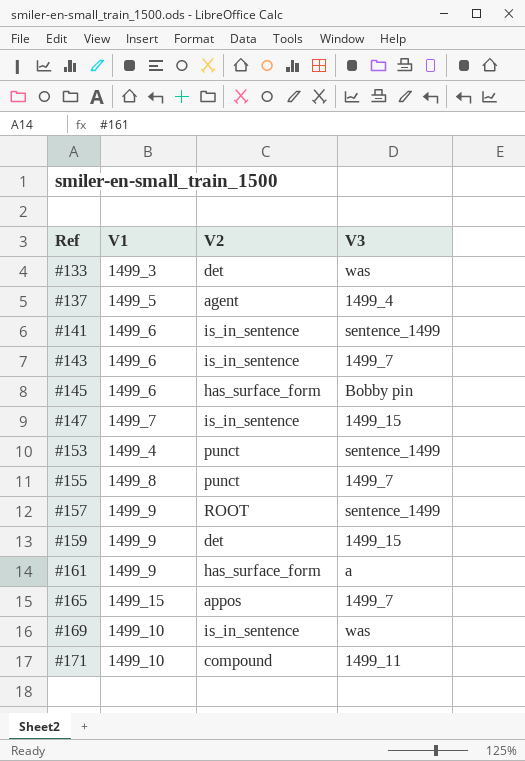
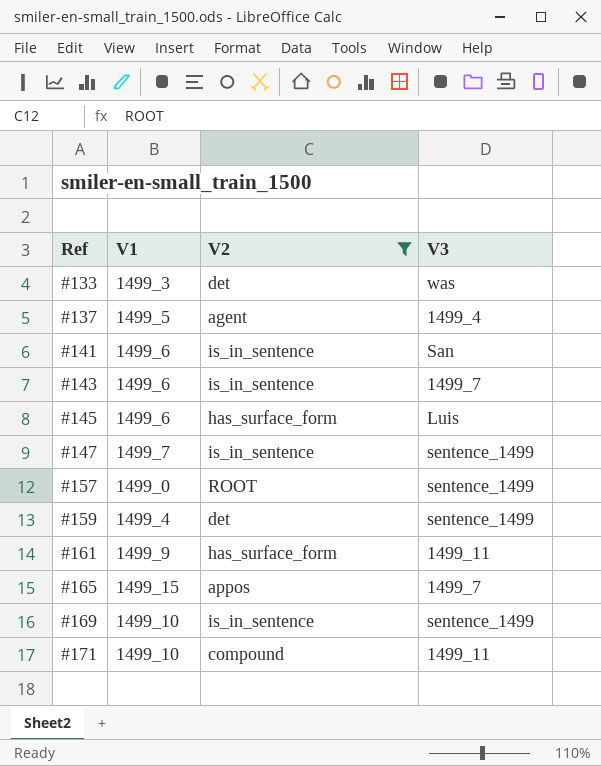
filter: none -> V2 != punct
#141 | V3: sentence_1499 -> San
#145 | V3: Bobby pin -> Luis
#147 | V3: 1499_15 -> sentence_1499
#157 | V1: 1499_9 -> 1499_0
#159 | V1: 1499_9 -> 1499_4
#159 | V3: 1499_15 -> sentence_1499
#161 | V3: a -> 1499_11
#169 | V3: was -> sentence_1499

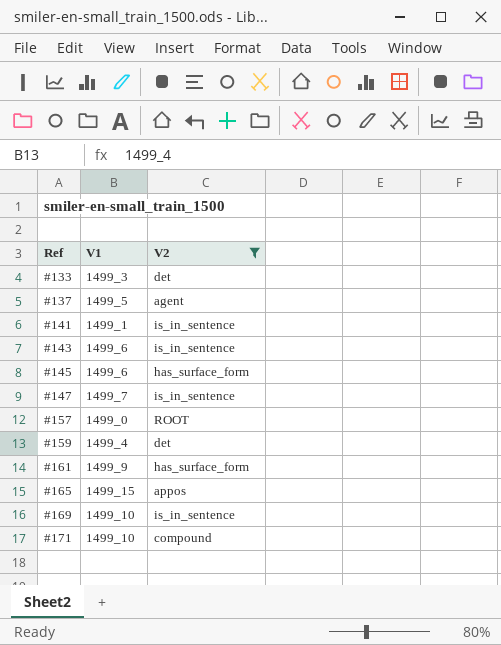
column V3 | position: 4 -> none
#141 | V1: 1499_6 -> 1499_1

